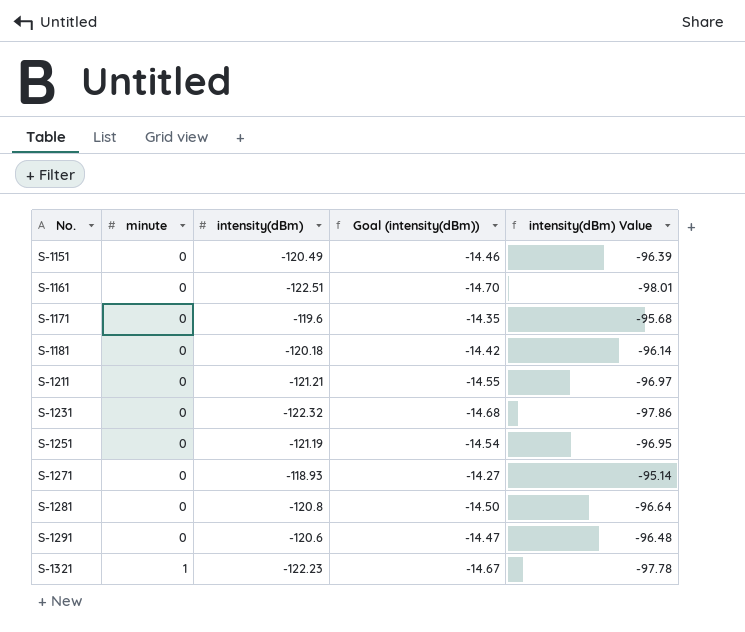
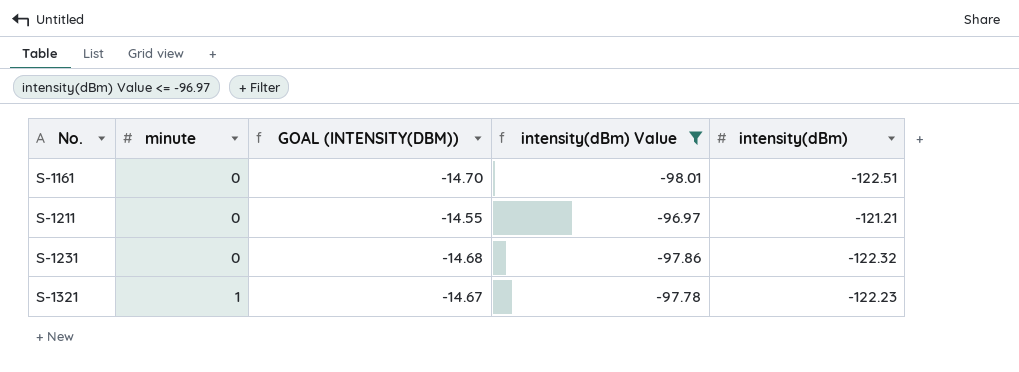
filter: none -> intensity(dBm) Value <= -96.97
column name: Goal (intensity(dBm)) -> GOAL (INTENSITY(DBM))
column intensity(dBm) | position: 3 -> 5

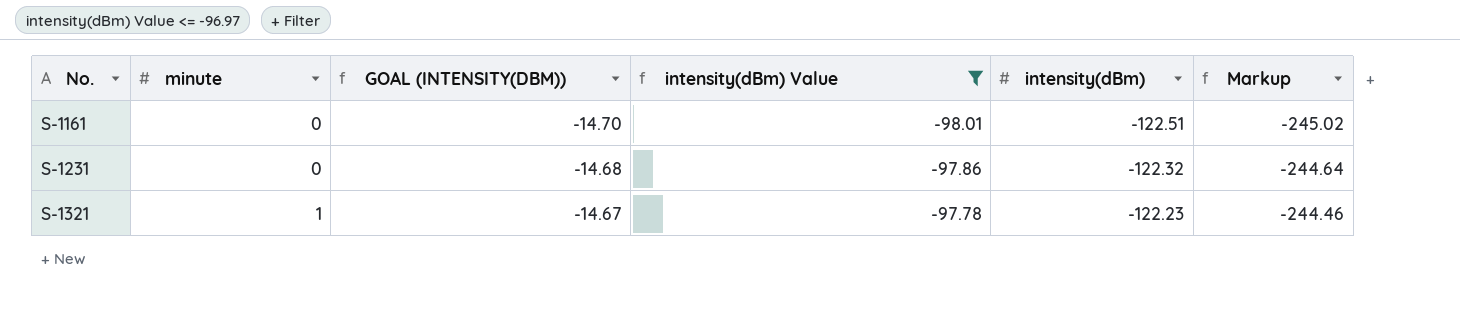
column Markup | formula: none -> [intensity(dBm)] * 2
row S-1211: 0 | -14.55 | -96.97 | -121.21 -> none

